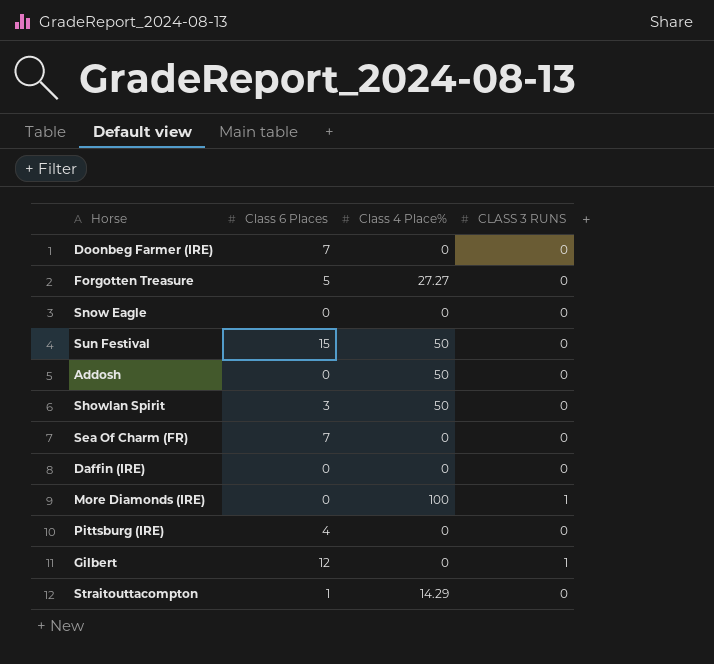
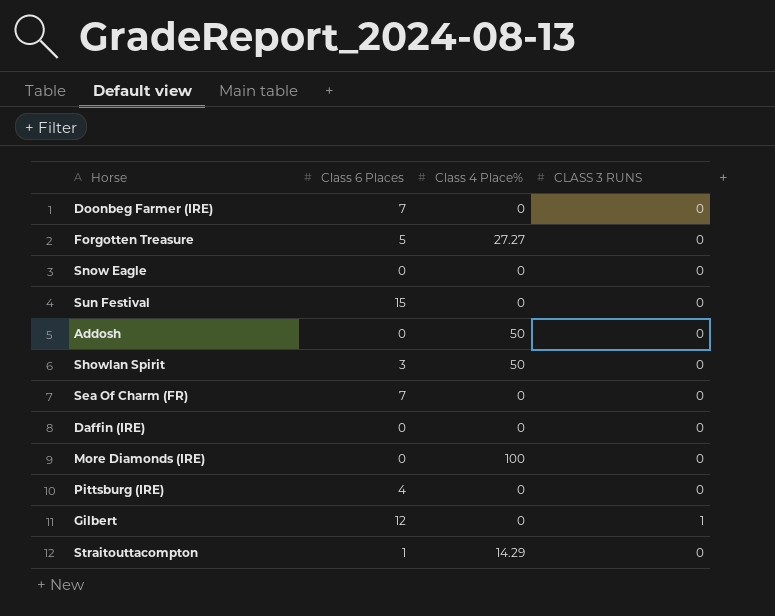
Sun Festival | Class 4 Place%: 50 -> 0
More Diamonds (IRE) | CLASS 3 RUNS: 1 -> 0

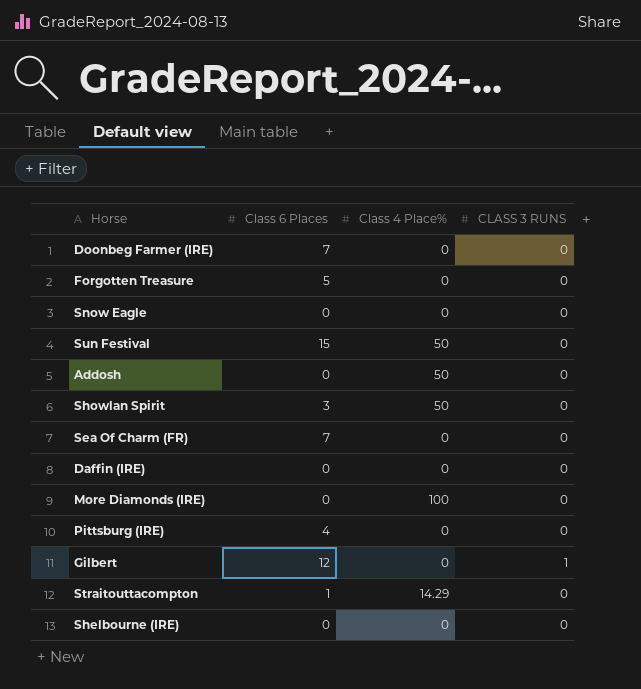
Forgotten Treasure | Class 4 Place%: 27.27 -> 0
Sun Festival | Class 4 Place%: 0 -> 50
row Shelbourne (IRE): none -> 0 | 0 | 0

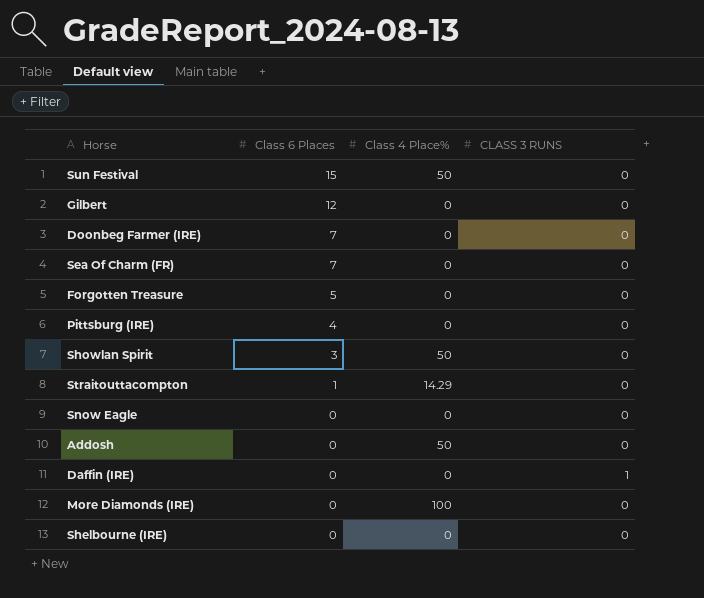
row order: none -> Class 6 Places descending
Gilbert | CLASS 3 RUNS: 1 -> 0
Daffin (IRE) | CLASS 3 RUNS: 0 -> 1

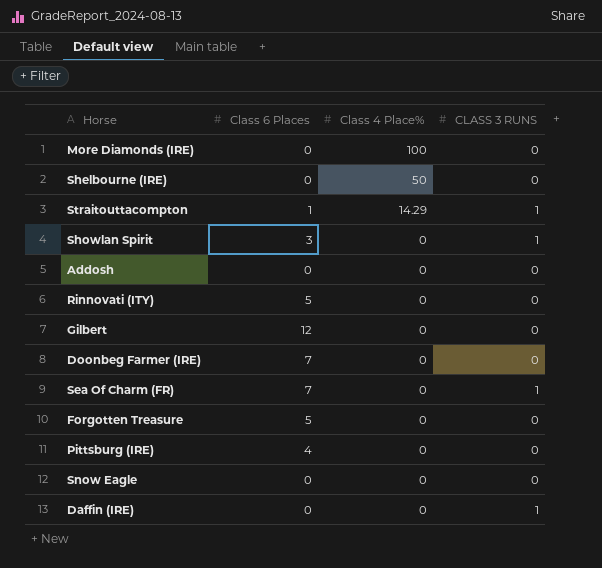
row order: Class 6 Places descending -> Class 4 Place% descending
row Sun Festival: 15 | 50 | 0 -> none
Shelbourne (IRE) | Class 4 Place%: 0 -> 50
Straitouttacompton | CLASS 3 RUNS: 0 -> 1
Showlan Spirit | Class 4 Place%: 50 -> 0
Showlan Spirit | CLASS 3 RUNS: 0 -> 1
Addosh | Class 4 Place%: 50 -> 0
row Rinnovati (ITY): none -> 5 | 0 | 0
Sea Of Charm (FR) | CLASS 3 RUNS: 0 -> 1

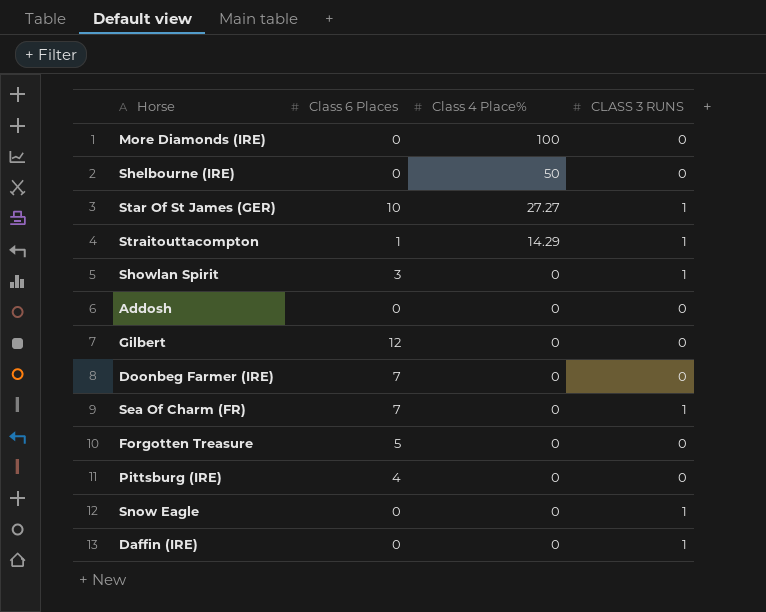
row Rinnovati (ITY): 5 | 0 | 0 -> none
row Star Of St James (GER): none -> 10 | 27.27 | 1
Snow Eagle | CLASS 3 RUNS: 0 -> 1

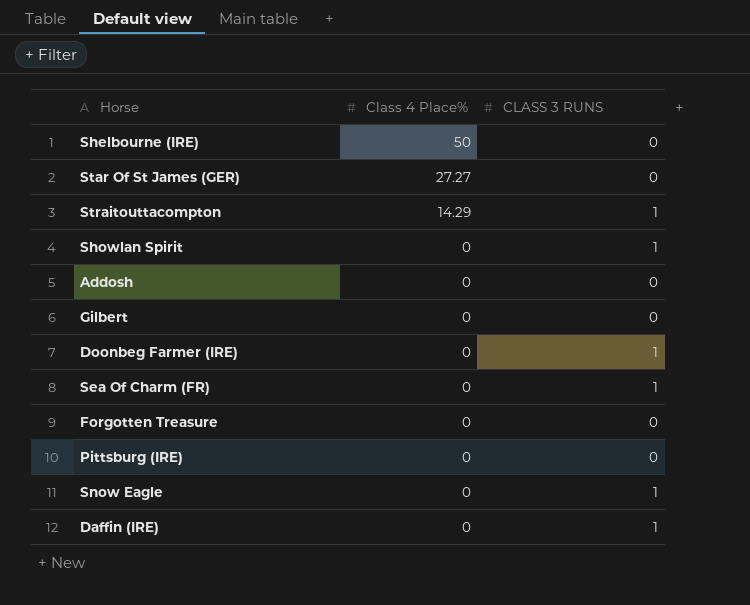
column Class 6 Places | position: 2 -> none
row More Diamonds (IRE): 0 | 100 | 0 -> none
Star Of St James (GER) | CLASS 3 RUNS: 1 -> 0
Doonbeg Farmer (IRE) | CLASS 3 RUNS: 0 -> 1

